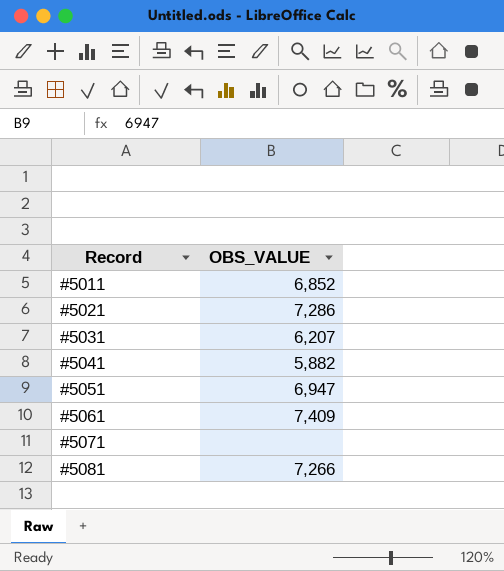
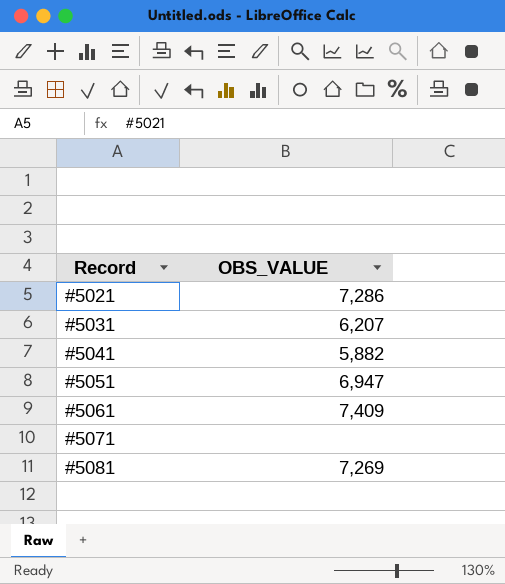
row #5011: 6,852 -> none
#5081 | OBS_VALUE: 7,266 -> 7,269

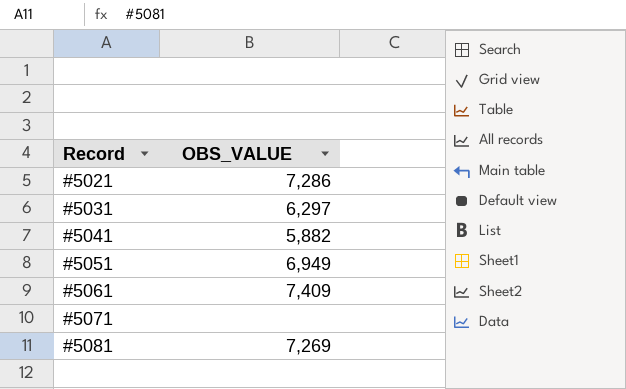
#5031 | OBS_VALUE: 6,207 -> 6,297
#5051 | OBS_VALUE: 6,947 -> 6,949

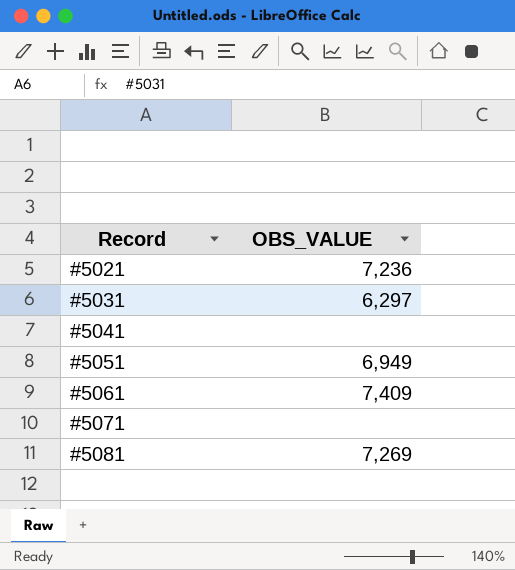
#5021 | OBS_VALUE: 7,286 -> 7,236
#5041 | OBS_VALUE: 5,882 -> none

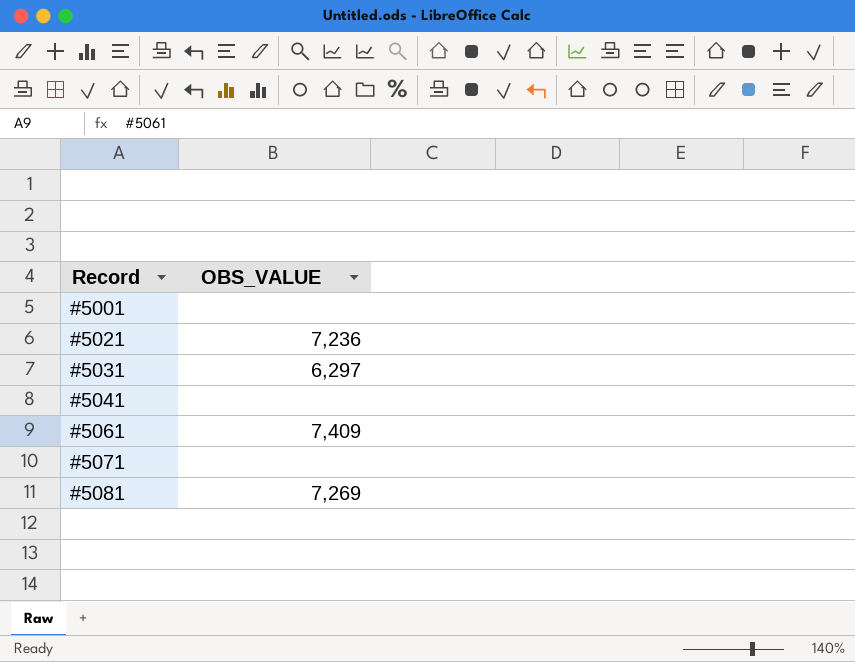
row #5051: 6,949 -> none
row #5001: none -> none

